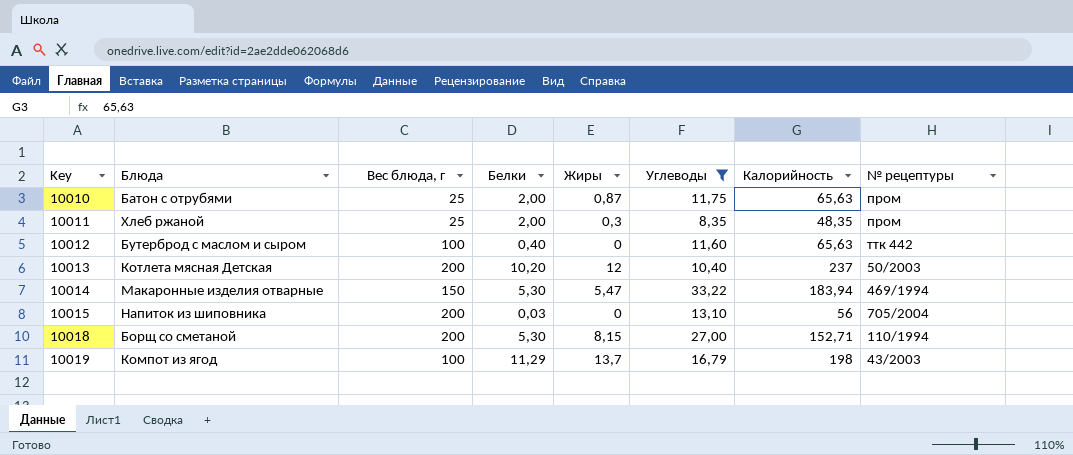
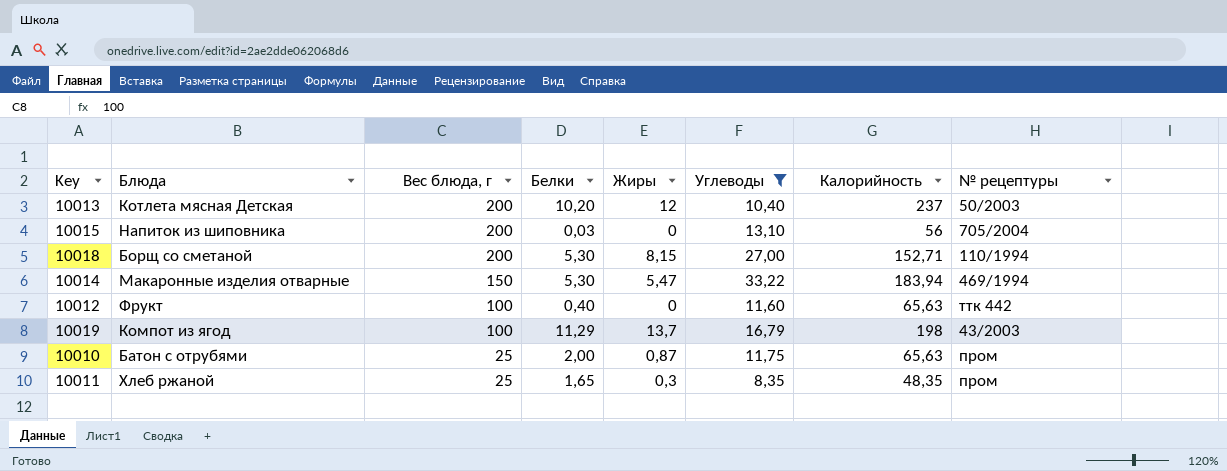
row order: Key ascending -> Вес блюда, г descending
10012 | Блюда: Бутерброд с маслом и сыром -> Фрукт
10011 | Белки: 2,00 -> 1,65

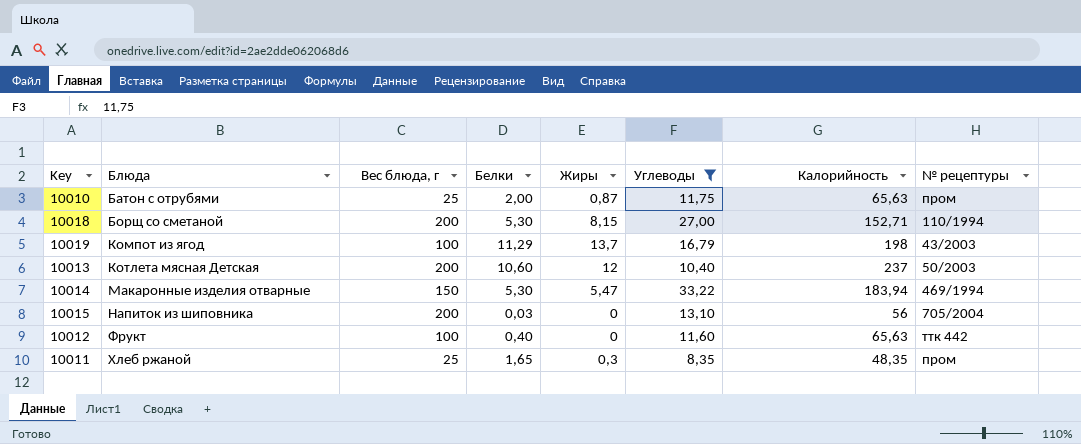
row order: Вес блюда, г descending -> Блюда ascending
10013 | Белки: 10,20 -> 10,60

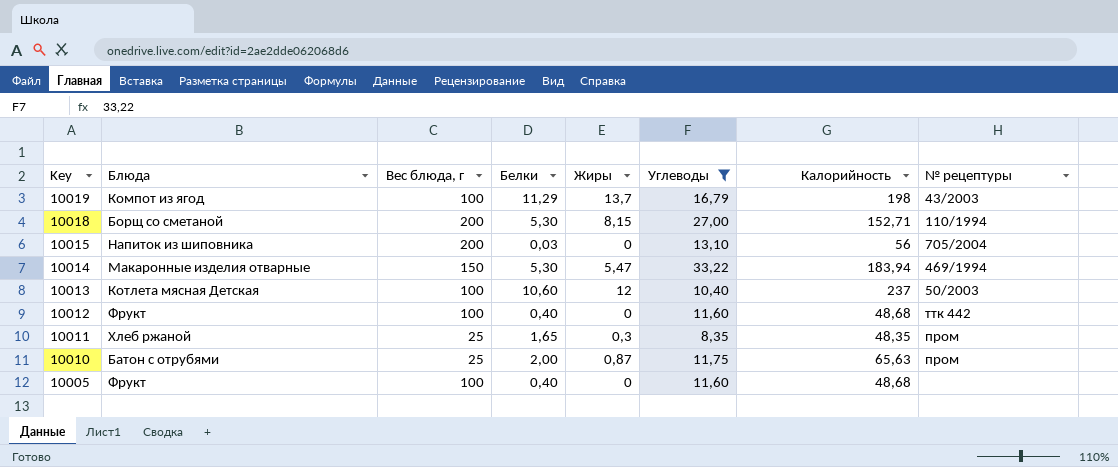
row order: Блюда ascending -> Key descending
10013 | Вес блюда, г: 200 -> 100
10012 | Калорийность: 65,63 -> 48,68
row 10005: none -> Фрукт | 100 | 0,40 | 0 | 11,60 | 48,68 | none

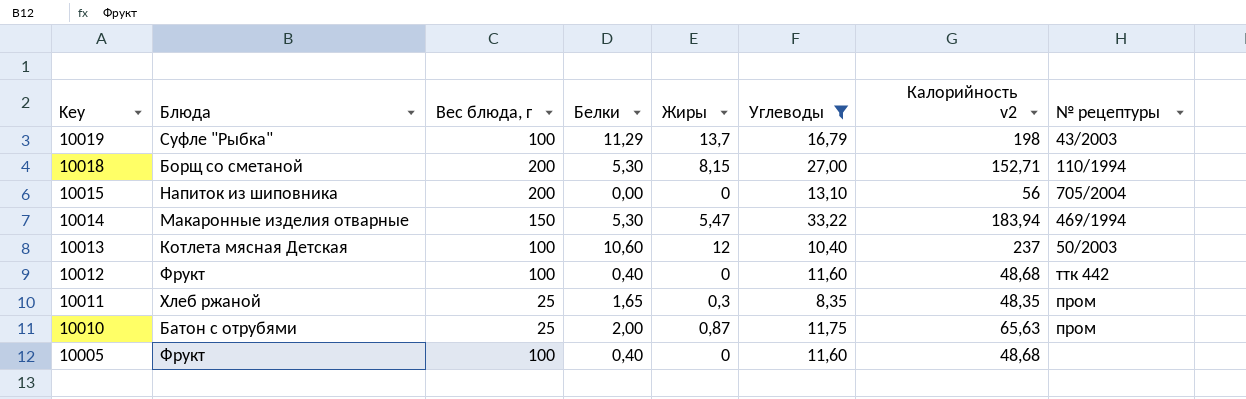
column name: Калорийность -> Калорийность v2
10019 | Блюда: Компот из ягод -> Суфле "Рыбка"
10015 | Белки: 0,03 -> 0,00

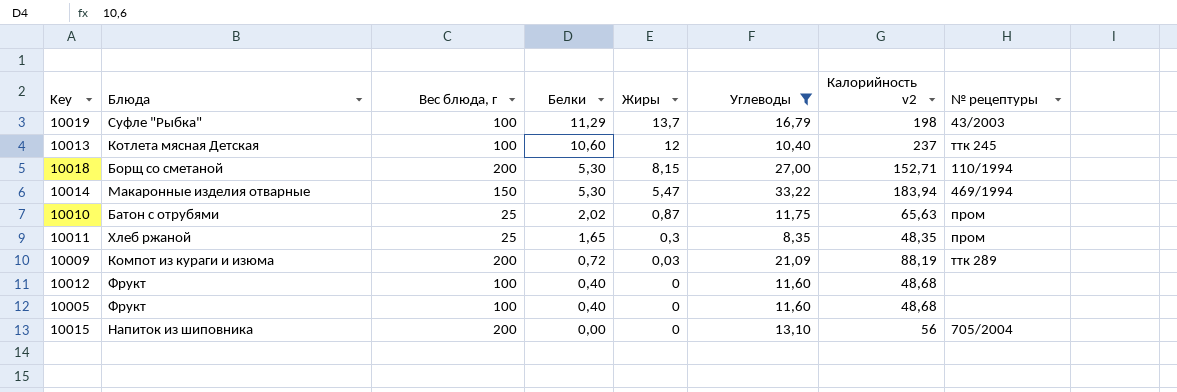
row order: Key descending -> Белки descending
10013 | № рецептуры: 50/2003 -> ттк 245
10010 | Белки: 2,00 -> 2,02
row 10009: none -> Компот из кураги и изюма | 200 | 0,72 | 0,03 | 21,09 | 88,19 | ттк 289
10012 | № рецептуры: ттк 442 -> none

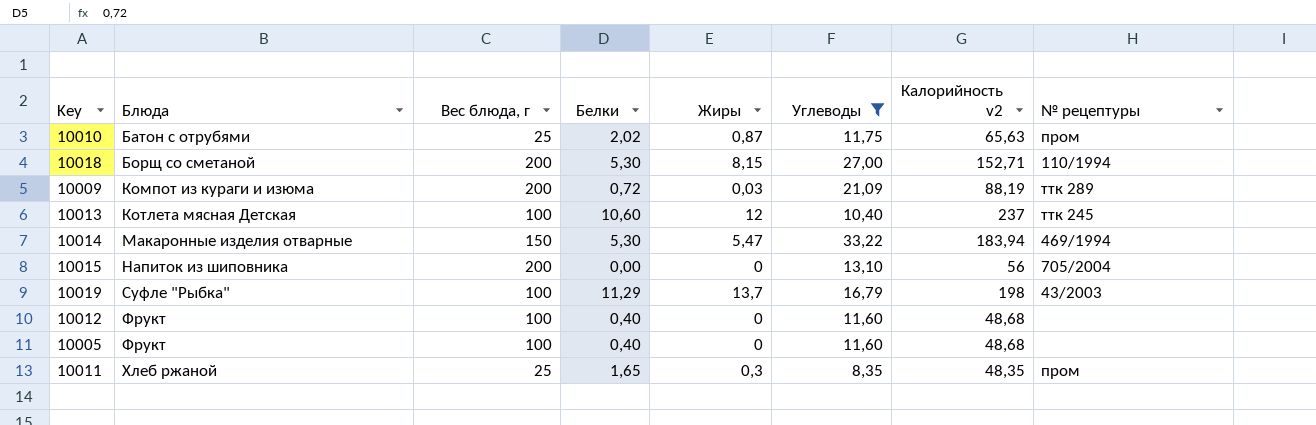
row order: Белки descending -> Блюда ascending

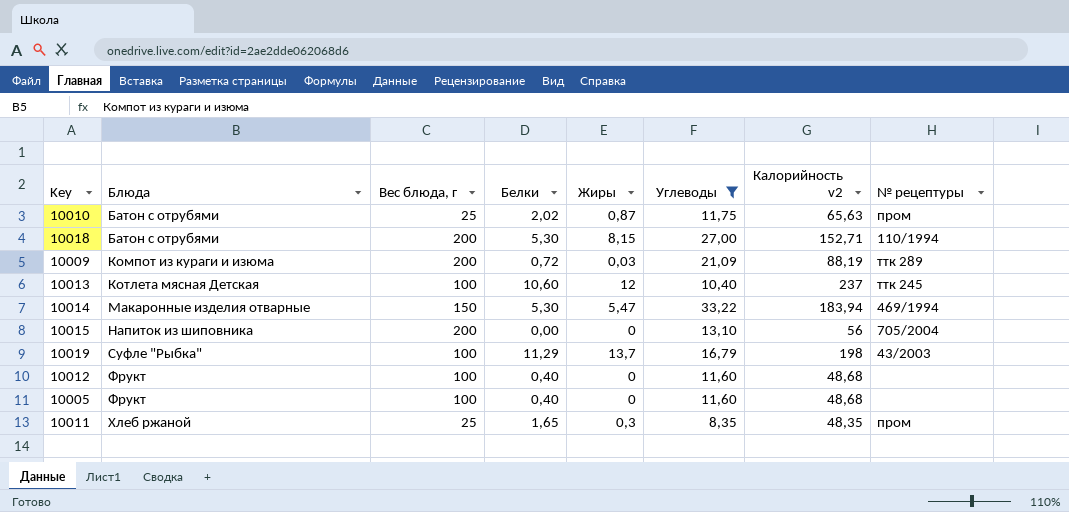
10018 | Блюда: Борщ со сметаной -> Батон с отрубями

